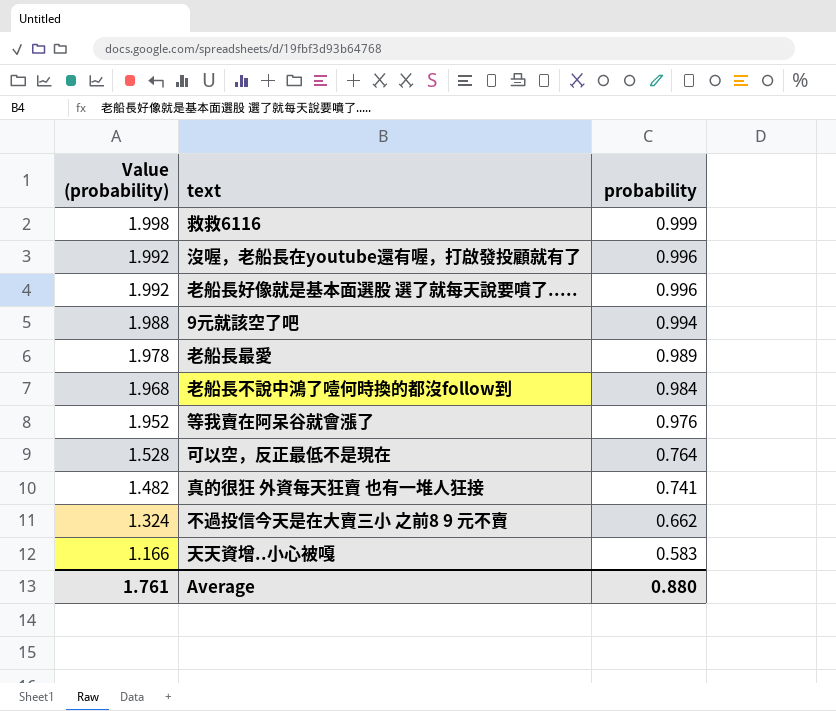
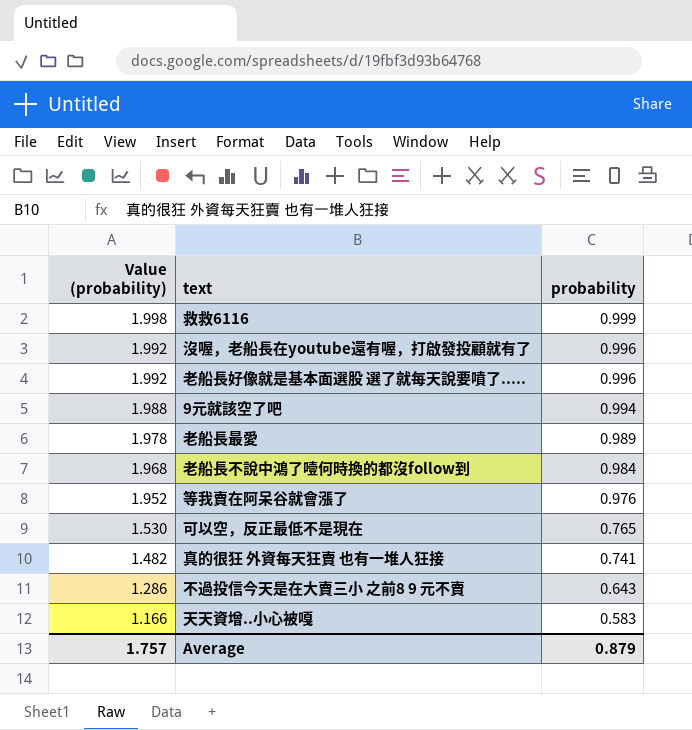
可以空，反正最低不是現在 | Value (probability): 1.528 -> 1.530
可以空，反正最低不是現在 | probability: 0.764 -> 0.765
不過投信今天是在大賣三小 之前8 9 元不賣 | Value (probability): 1.324 -> 1.286
不過投信今天是在大賣三小 之前8 9 元不賣 | probability: 0.662 -> 0.643
Average | Value (probability): 1.761 -> 1.757
Average | probability: 0.880 -> 0.879

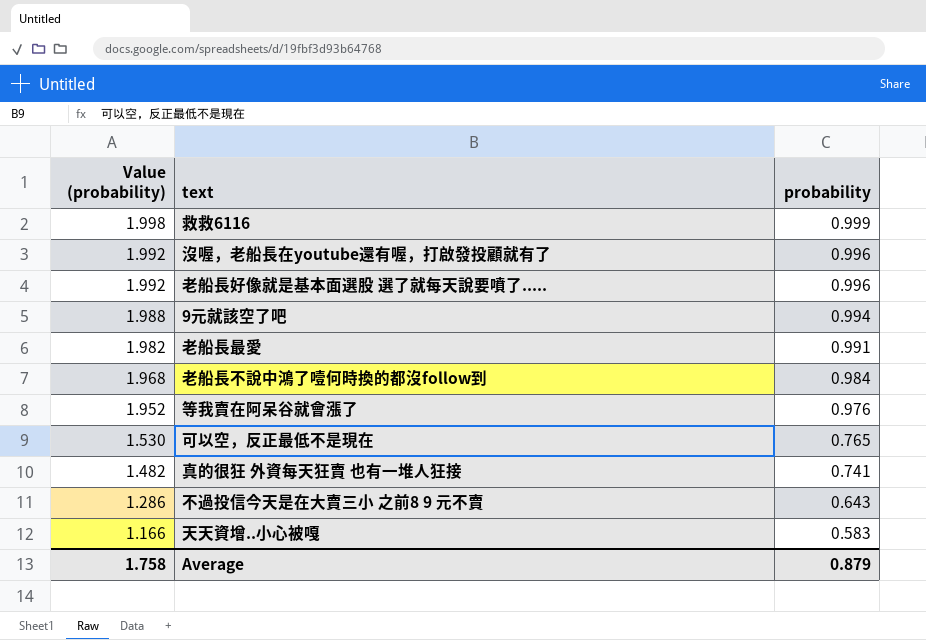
老船長最愛 | Value (probability): 1.978 -> 1.982
老船長最愛 | probability: 0.989 -> 0.991
Average | Value (probability): 1.757 -> 1.758

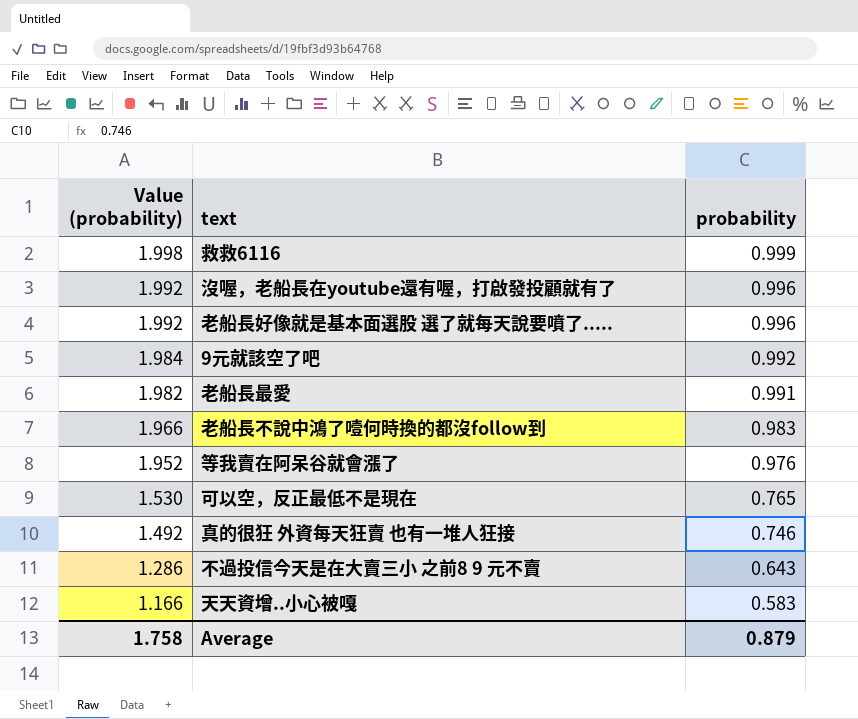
9元就該空了吧 | Value (probability): 1.988 -> 1.984
9元就該空了吧 | probability: 0.994 -> 0.992
老船長不說中鴻了噎何時換的都沒follow到 | Value (probability): 1.968 -> 1.966
老船長不說中鴻了噎何時換的都沒follow到 | probability: 0.984 -> 0.983
真的很狂 外資每天狂賣 也有一堆人狂接 | Value (probability): 1.482 -> 1.492
真的很狂 外資每天狂賣 也有一堆人狂接 | probability: 0.741 -> 0.746

